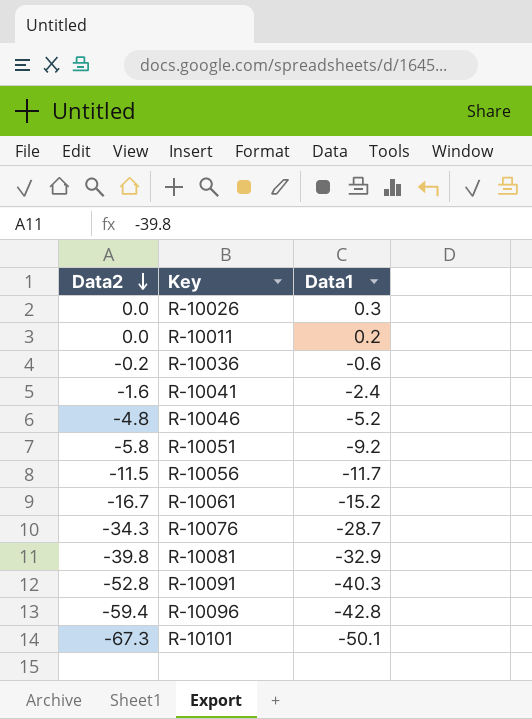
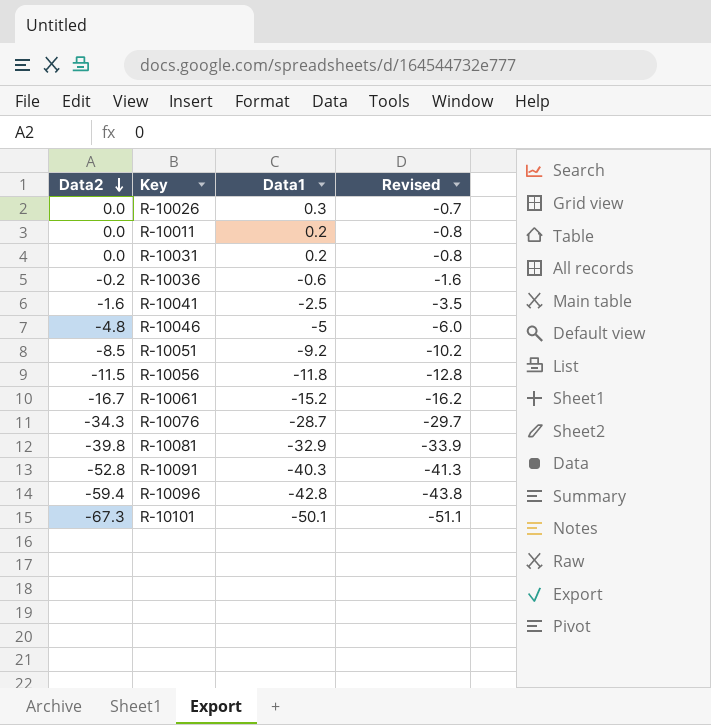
column Revised | formula: none -> [Data1] - 1
row R-10031: none -> 0.0 | 0.2 | -0.8
R-10041 | Data1: -2.4 -> -2.5
R-10046 | Data1: -5.2 -> -5
R-10051 | Data2: -5.8 -> -8.5
R-10056 | Data1: -11.7 -> -11.8

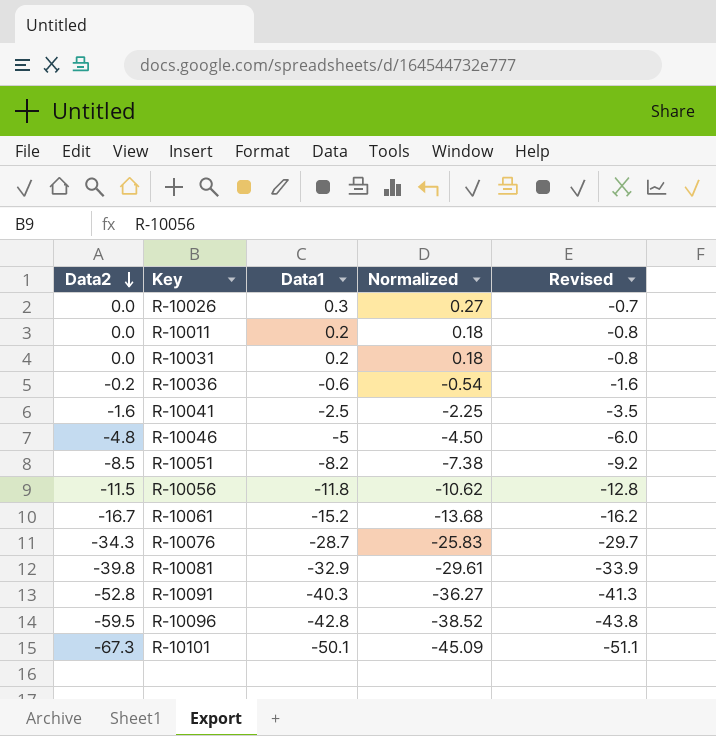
column Normalized | formula: none -> [Data1] * 0.9
R-10051 | Data1: -9.2 -> -8.2
R-10051 | Revised: -10.2 -> -9.2
R-10096 | Data2: -59.4 -> -59.5

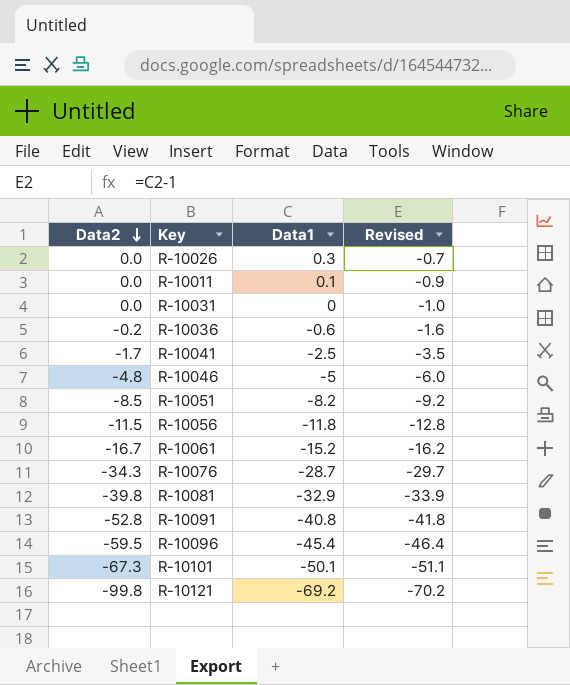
column Normalized | formula: [Data1] * 0.9 -> none
R-10011 | Data1: 0.2 -> 0.1
R-10011 | Revised: -0.8 -> -0.9
R-10031 | Data1: 0.2 -> 0
R-10031 | Revised: -0.8 -> -1.0
R-10041 | Data2: -1.6 -> -1.7
R-10091 | Data1: -40.3 -> -40.8
R-10091 | Revised: -41.3 -> -41.8
R-10096 | Data1: -42.8 -> -45.4
R-10096 | Revised: -43.8 -> -46.4
row R-10121: none -> -99.8 | -69.2 | -70.2

